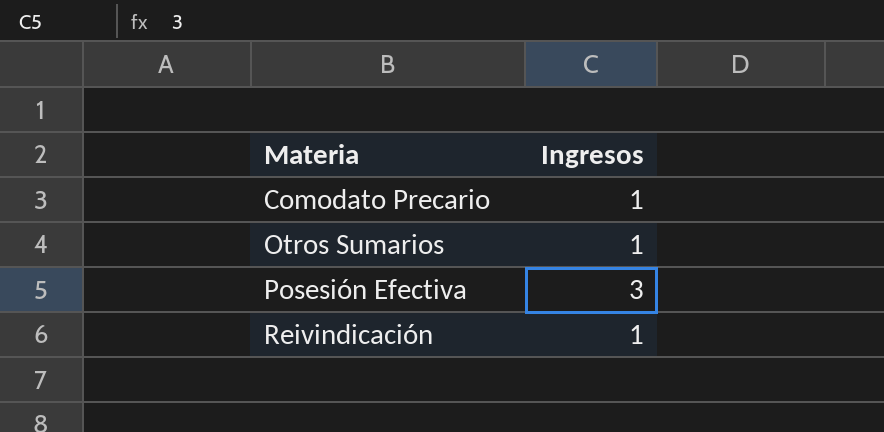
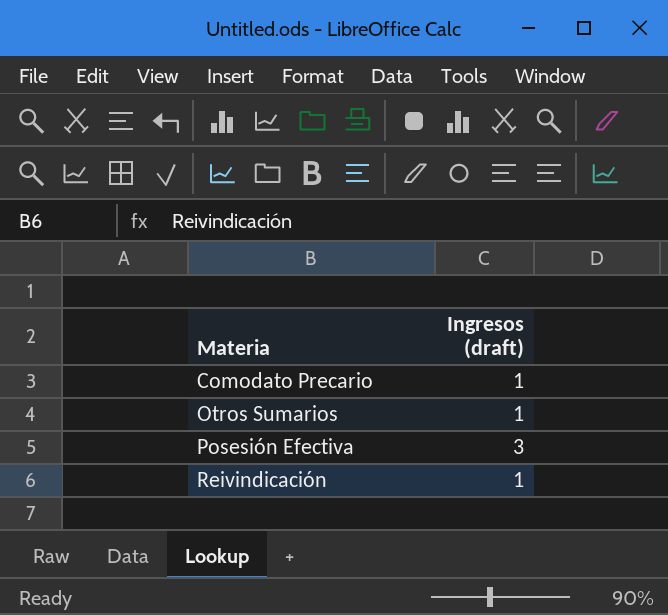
column name: Ingresos -> Ingresos (draft)

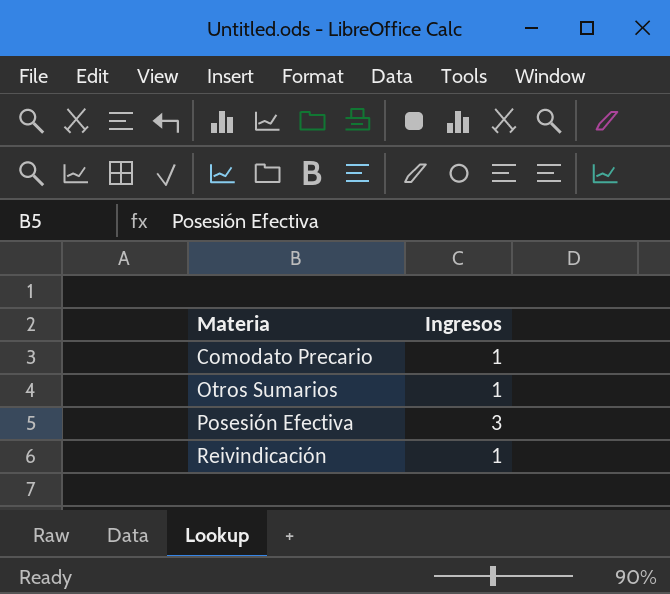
column name: Ingresos (draft) -> Ingresos

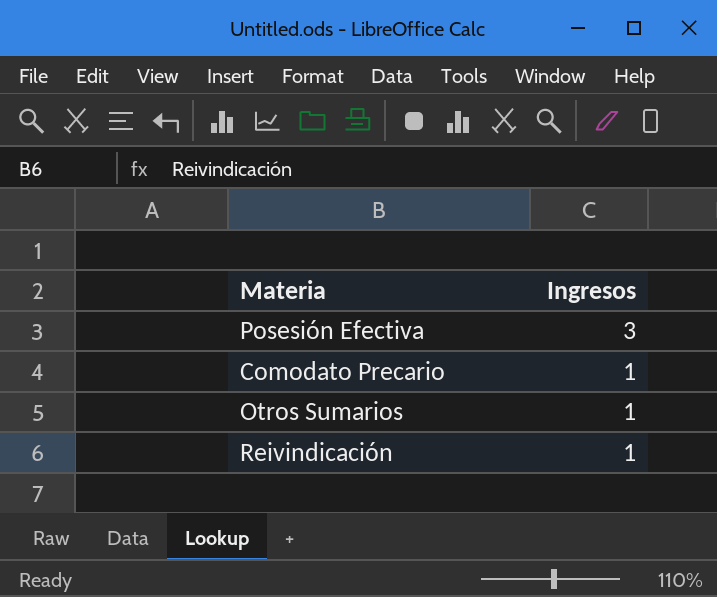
row order: Materia ascending -> Ingresos descending

